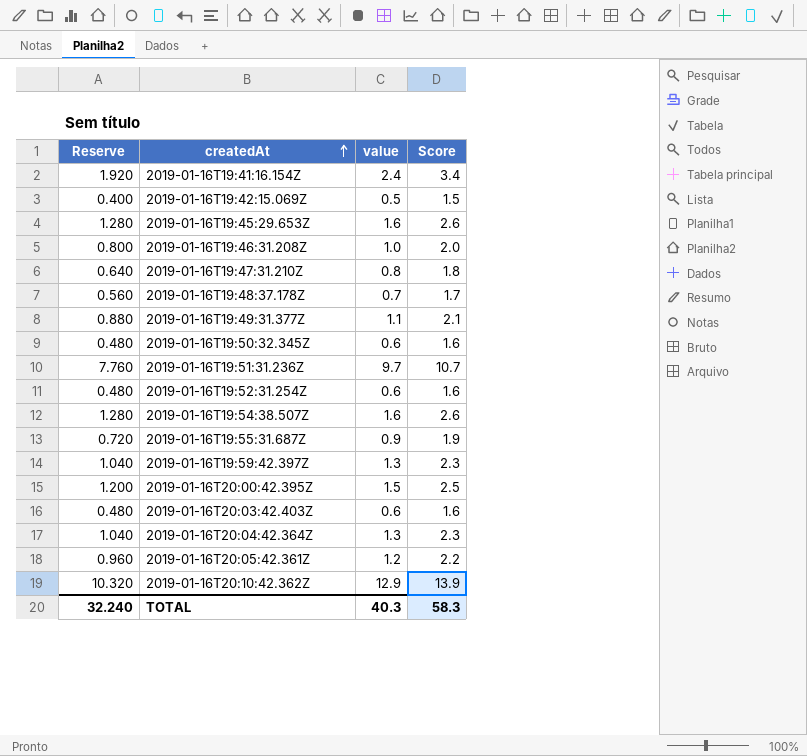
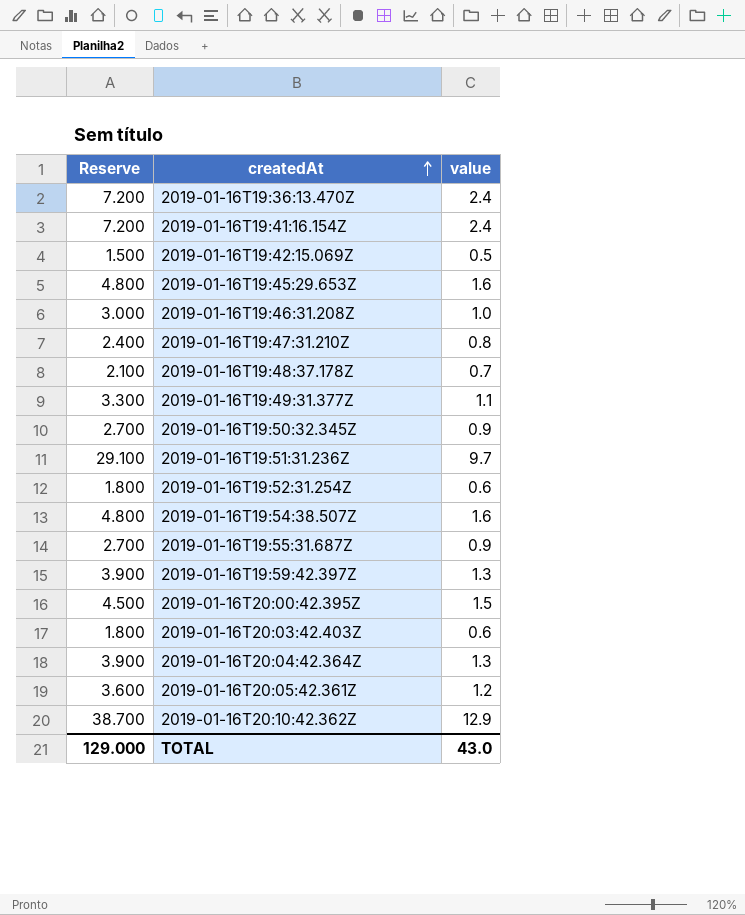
column Score | formula: [value] + 1 -> none
column Reserve | formula: [value] * 0.8 -> [value] * 3
row 2019-01-16T19:36:13.470Z: none -> 7.200 | 2.4
2019-01-16T19:50:32.345Z | value: 0.6 -> 0.9
TOTAL | Reserve: 32.240 -> 129.000
TOTAL | value: 40.3 -> 43.0

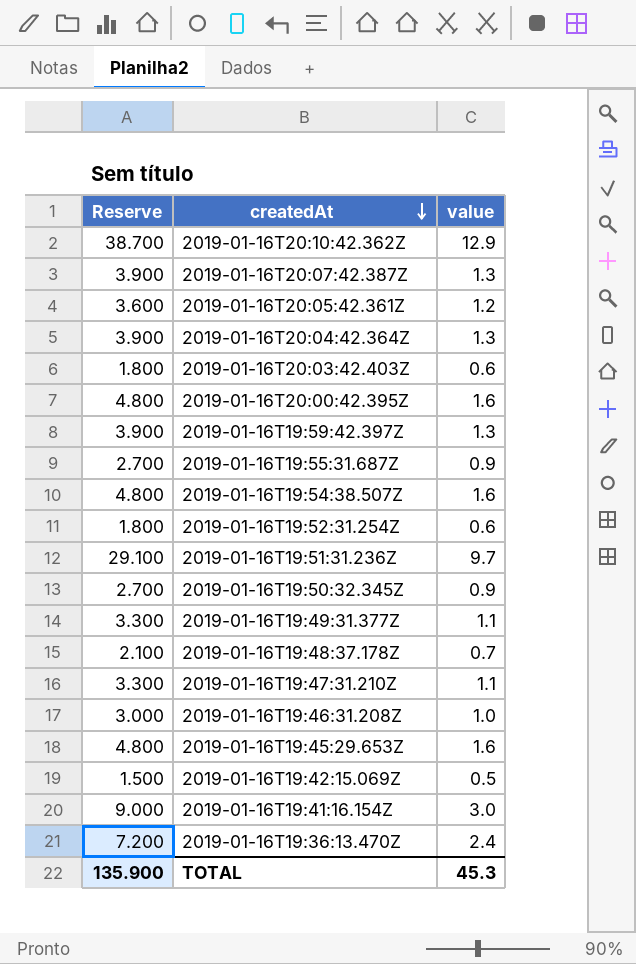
row order: createdAt ascending -> createdAt descending
row 2019-01-16T20:07:42.387Z: none -> 3.900 | 1.3
2019-01-16T20:00:42.395Z | Reserve: 4.500 -> 4.800
2019-01-16T20:00:42.395Z | value: 1.5 -> 1.6
2019-01-16T19:47:31.210Z | Reserve: 2.400 -> 3.300
2019-01-16T19:47:31.210Z | value: 0.8 -> 1.1
2019-01-16T19:41:16.154Z | Reserve: 7.200 -> 9.000
2019-01-16T19:41:16.154Z | value: 2.4 -> 3.0
TOTAL | Reserve: 129.000 -> 135.900
TOTAL | value: 43.0 -> 45.3

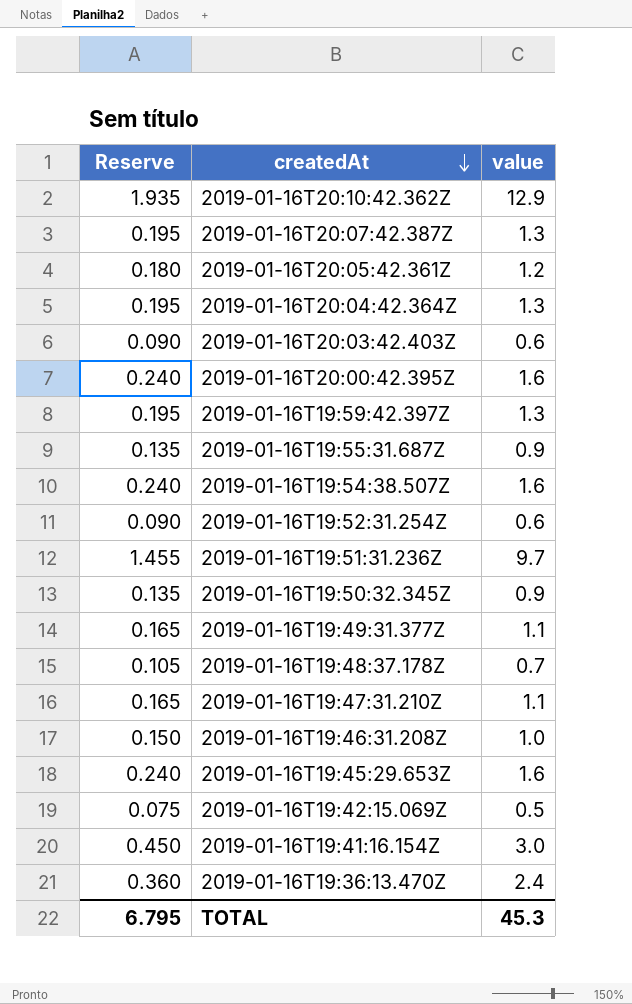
column Reserve | formula: [value] * 3 -> [value] * 0.15
TOTAL | Reserve: 135.900 -> 6.795

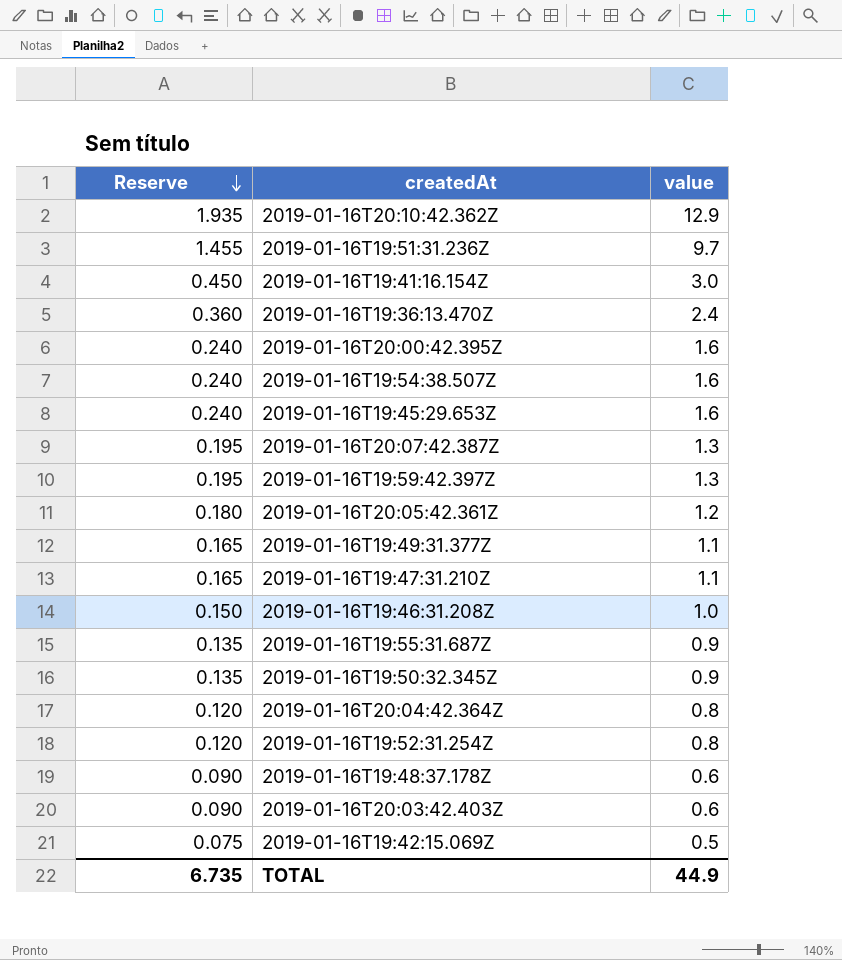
row order: createdAt descending -> Reserve descending
2019-01-16T20:04:42.364Z | Reserve: 0.195 -> 0.120
2019-01-16T20:04:42.364Z | value: 1.3 -> 0.8
2019-01-16T19:52:31.254Z | Reserve: 0.090 -> 0.120
2019-01-16T19:52:31.254Z | value: 0.6 -> 0.8
2019-01-16T19:48:37.178Z | Reserve: 0.105 -> 0.090
2019-01-16T19:48:37.178Z | value: 0.7 -> 0.6
TOTAL | Reserve: 6.795 -> 6.735
TOTAL | value: 45.3 -> 44.9

